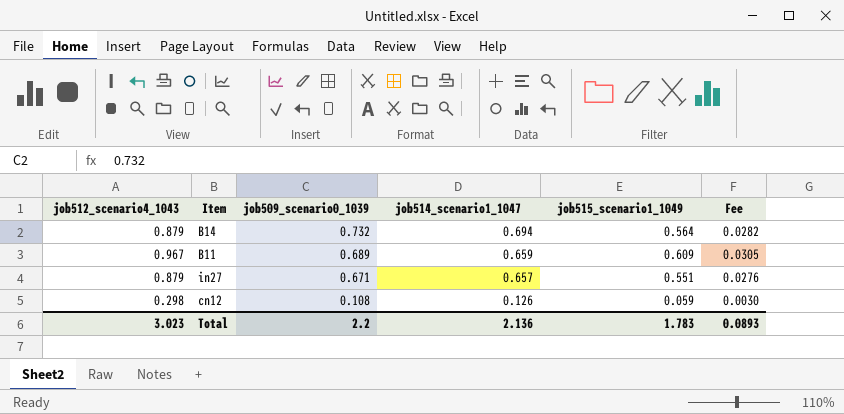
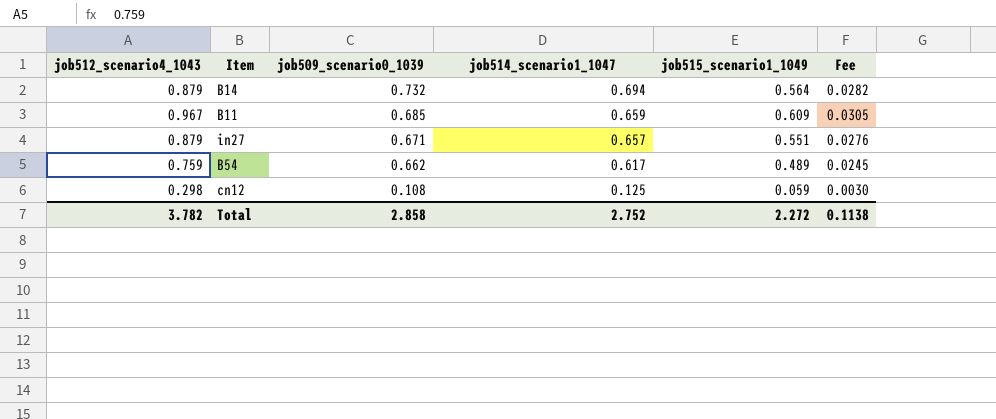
B11 | job509_scenario0_1039: 0.689 -> 0.685
row B54: none -> 0.759 | 0.662 | 0.617 | 0.489 | 0.0245
cn12 | job514_scenario1_1047: 0.126 -> 0.125
Total | job512_scenario4_1043: 3.023 -> 3.782
Total | job509_scenario0_1039: 2.2 -> 2.858
Total | job514_scenario1_1047: 2.136 -> 2.752
Total | job515_scenario1_1049: 1.783 -> 2.272
Total | Fee: 0.0893 -> 0.1138

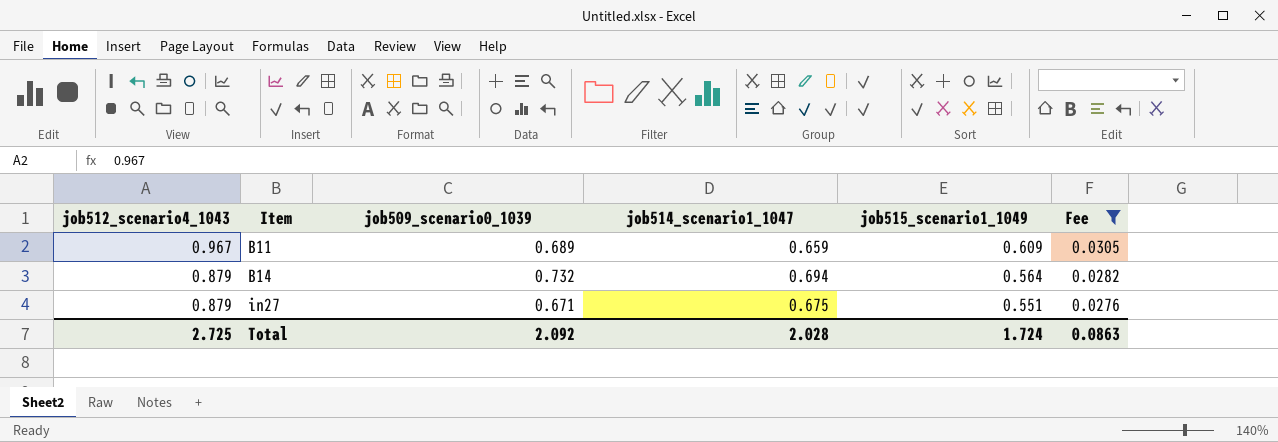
filter: none -> Fee >= 0.0276
row order: job509_scenario0_1039 descending -> job512_scenario4_1043 descending
B11 | job509_scenario0_1039: 0.685 -> 0.689
in27 | job514_scenario1_1047: 0.657 -> 0.675
Total | job512_scenario4_1043: 3.782 -> 2.725
Total | job509_scenario0_1039: 2.858 -> 2.092
Total | job514_scenario1_1047: 2.752 -> 2.028
Total | job515_scenario1_1049: 2.272 -> 1.724
Total | Fee: 0.1138 -> 0.0863

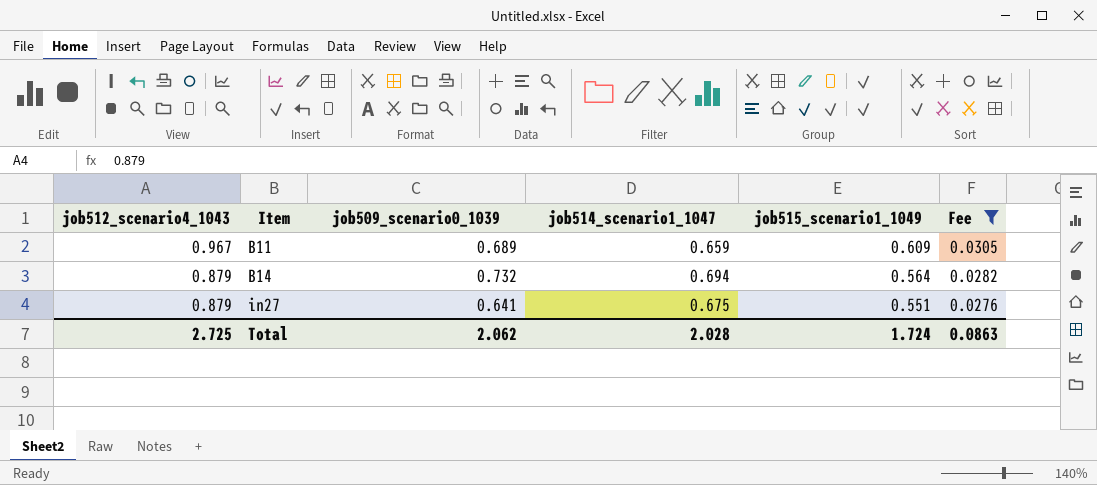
in27 | job509_scenario0_1039: 0.671 -> 0.641
Total | job509_scenario0_1039: 2.092 -> 2.062

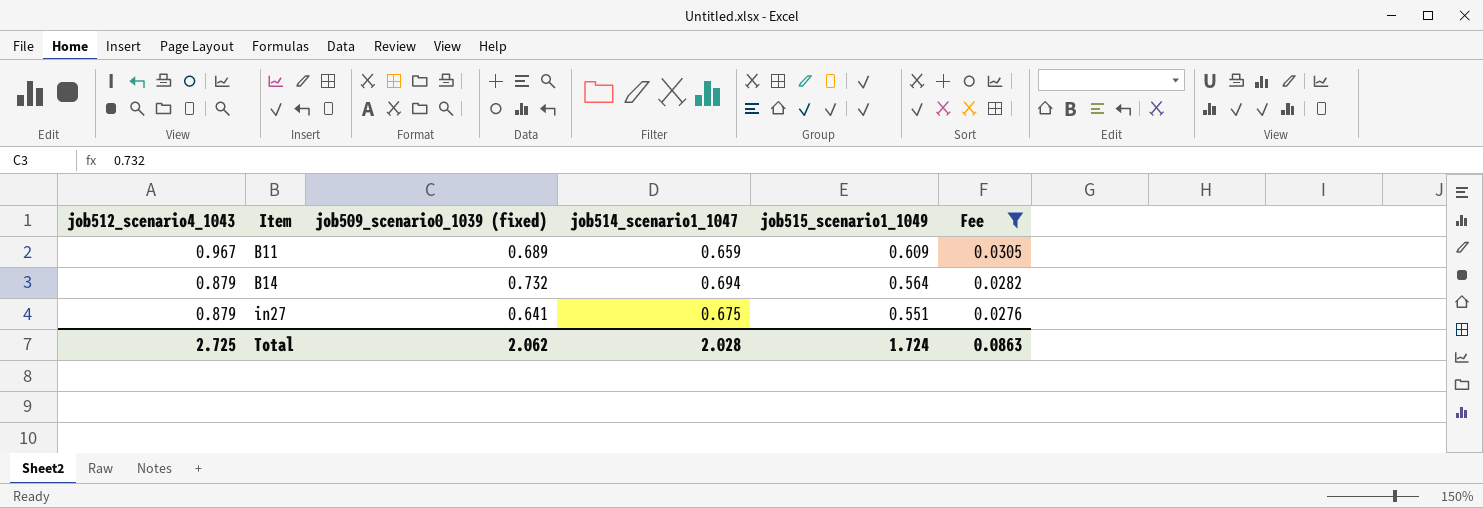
column name: job509_scenario0_1039 -> job509_scenario0_1039 (fixed)

